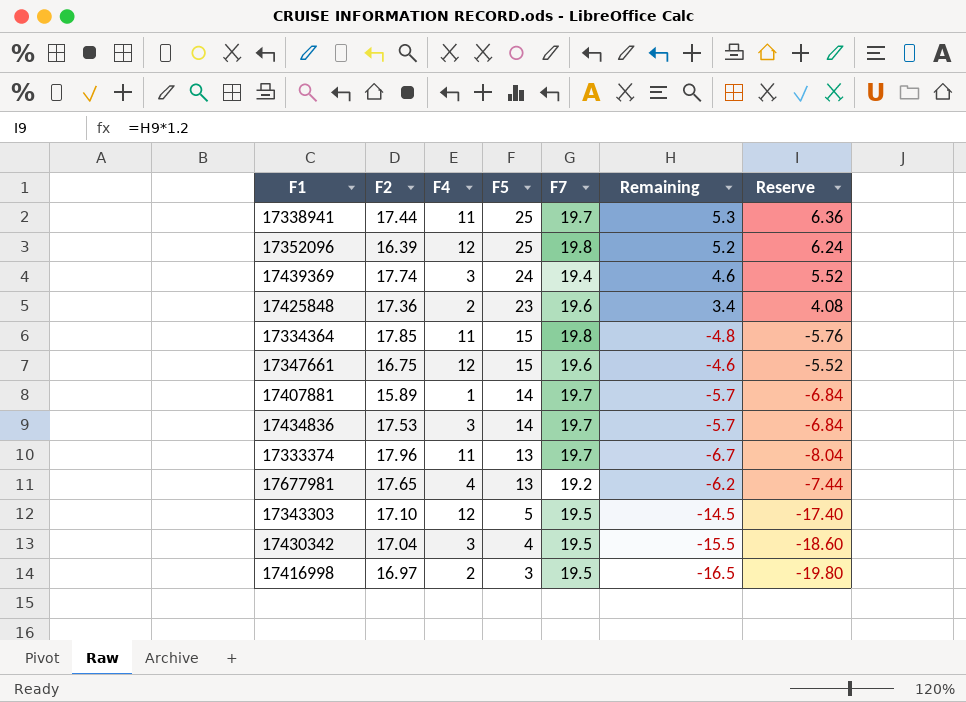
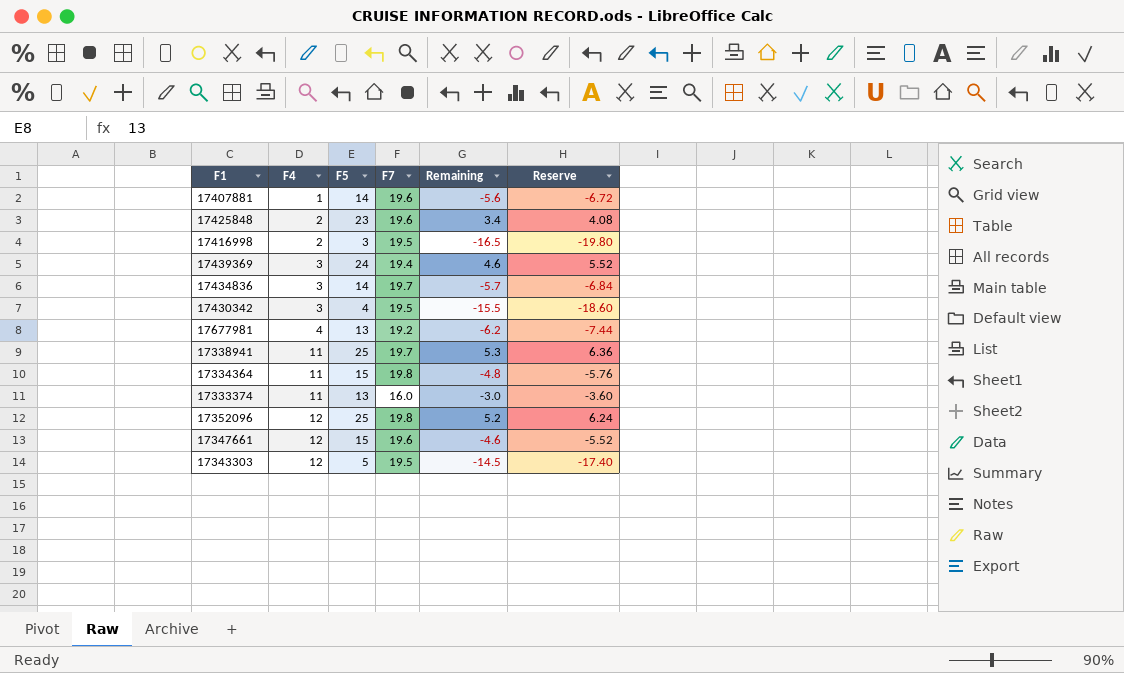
row order: F5 descending -> F4 ascending
column F2 | position: 2 -> none
17407881 | F7: 19.7 -> 19.6
17407881 | Remaining: -5.7 -> -5.6
17407881 | Reserve: -6.84 -> -6.72
17333374 | F7: 19.7 -> 16.0
17333374 | Remaining: -6.7 -> -3.0
17333374 | Reserve: -8.04 -> -3.60

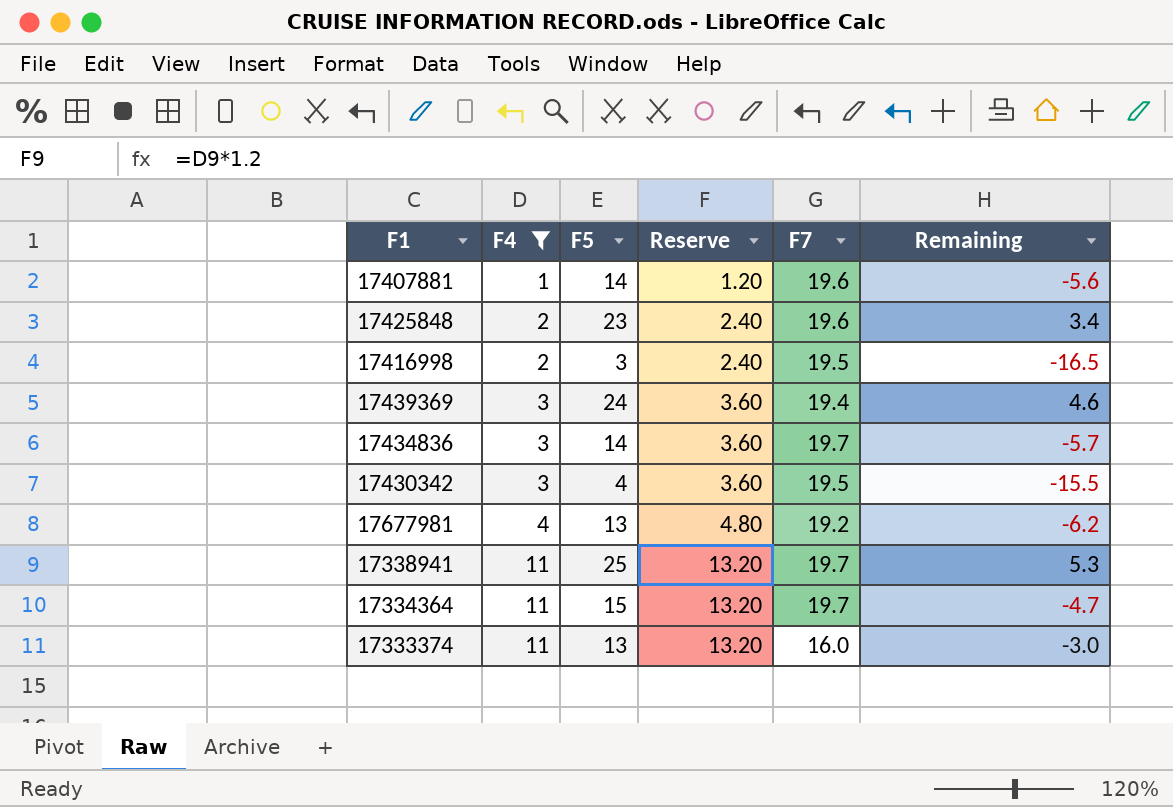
filter: none -> F4 != 12
column Reserve | formula: [Remaining] * 1.2 -> [F4] * 1.2
column Reserve | position: 6 -> 4
17334364 | F7: 19.8 -> 19.7
17334364 | Remaining: -4.8 -> -4.7

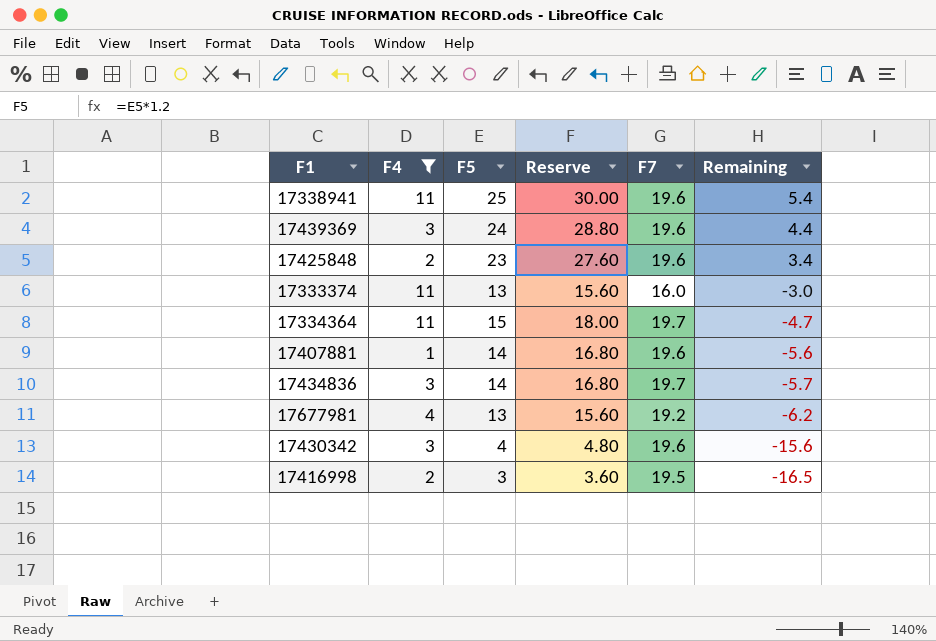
row order: F4 ascending -> Remaining descending
column Reserve | formula: [F4] * 1.2 -> [F5] * 1.2
17338941 | F7: 19.7 -> 19.6
17338941 | Remaining: 5.3 -> 5.4
17439369 | F7: 19.4 -> 19.6
17439369 | Remaining: 4.6 -> 4.4
17430342 | F7: 19.5 -> 19.6
17430342 | Remaining: -15.5 -> -15.6

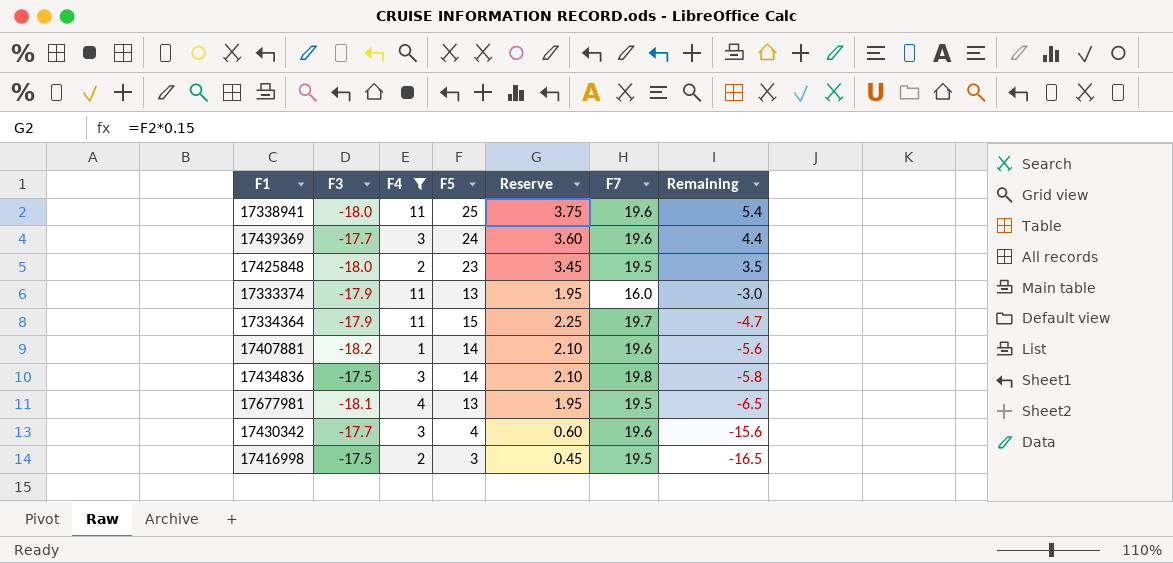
column F3 | position: none -> 2
column Reserve | formula: [F5] * 1.2 -> [F5] * 0.15
17425848 | F7: 19.6 -> 19.5
17425848 | Remaining: 3.4 -> 3.5
17434836 | F7: 19.7 -> 19.8
17434836 | Remaining: -5.7 -> -5.8
17677981 | F7: 19.2 -> 19.5
17677981 | Remaining: -6.2 -> -6.5

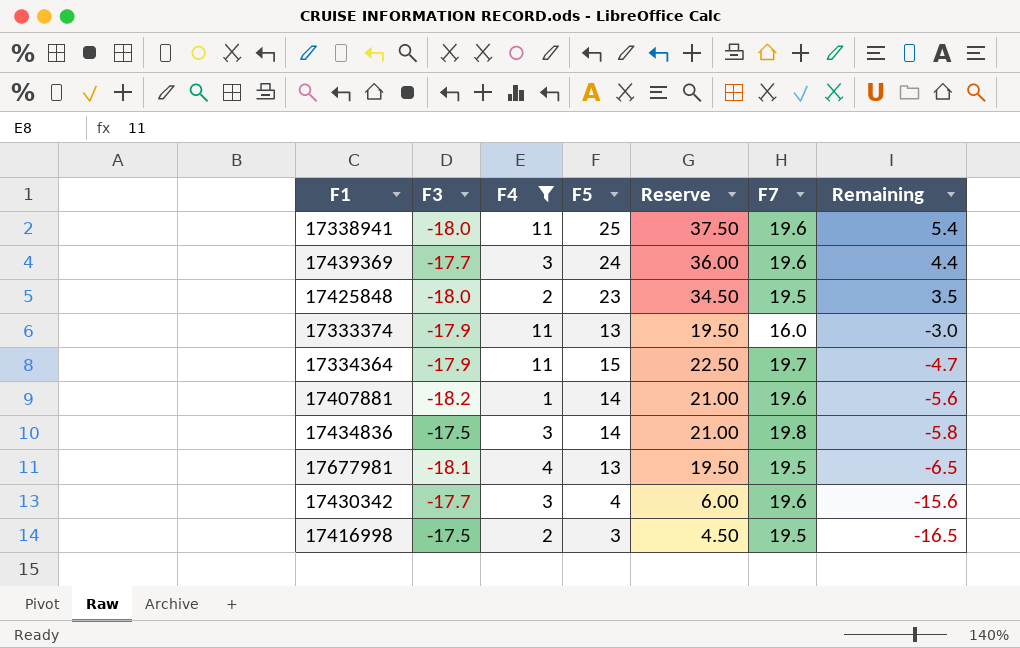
column Reserve | formula: [F5] * 0.15 -> [F5] * 1.5

